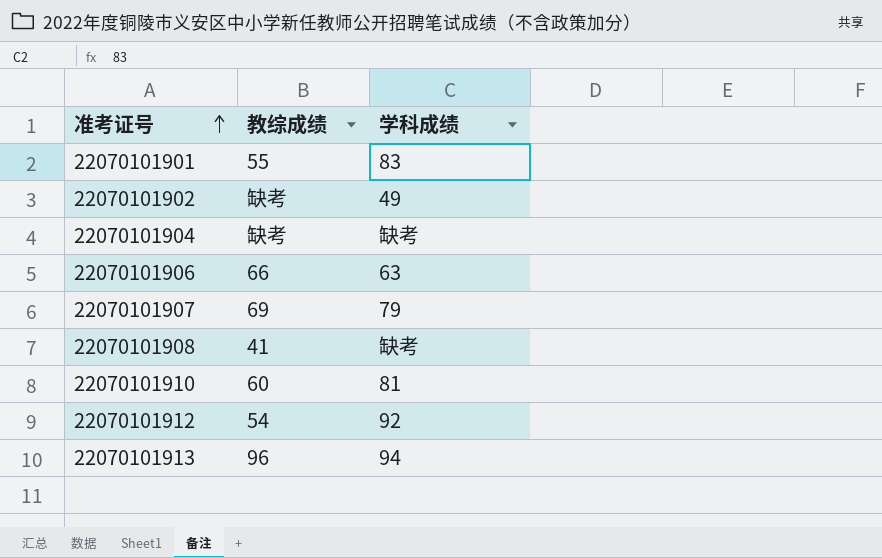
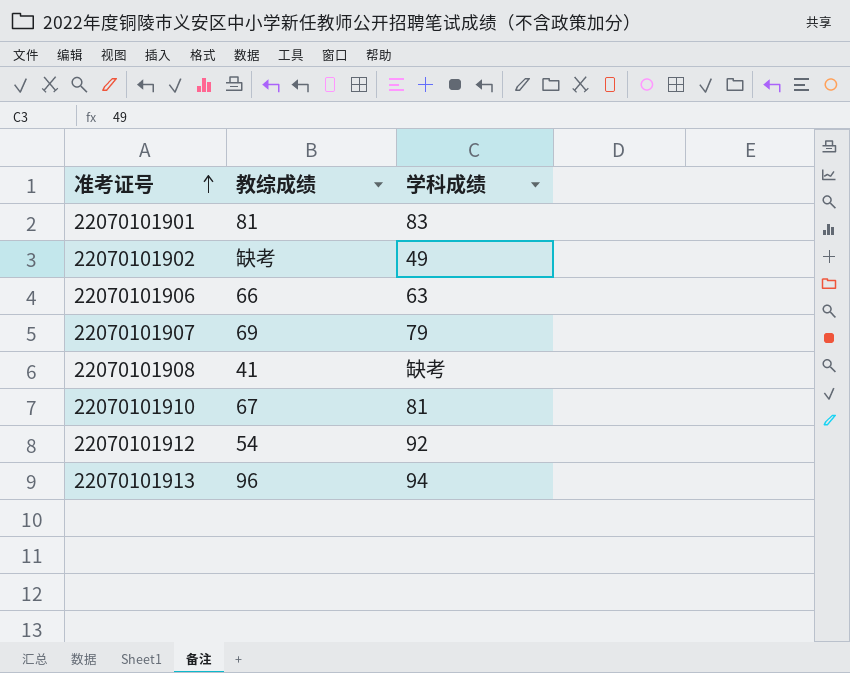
row 22070101904: 缺考 | 缺考 -> none
22070101901 | 教综成绩: 55 -> 81
22070101910 | 教综成绩: 60 -> 67

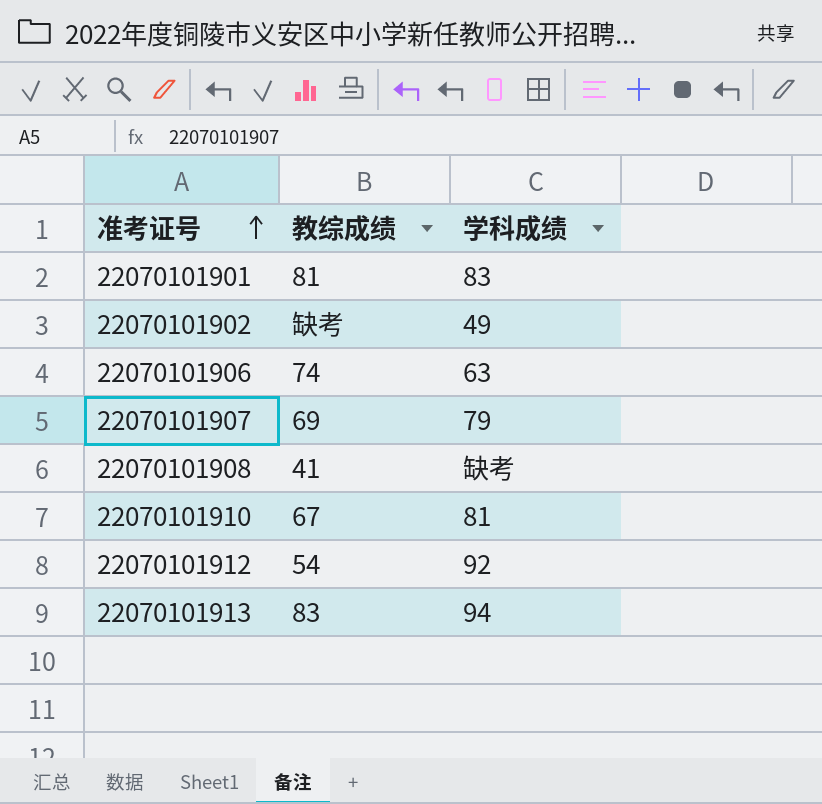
22070101906 | 教综成绩: 66 -> 74
22070101913 | 教综成绩: 96 -> 83

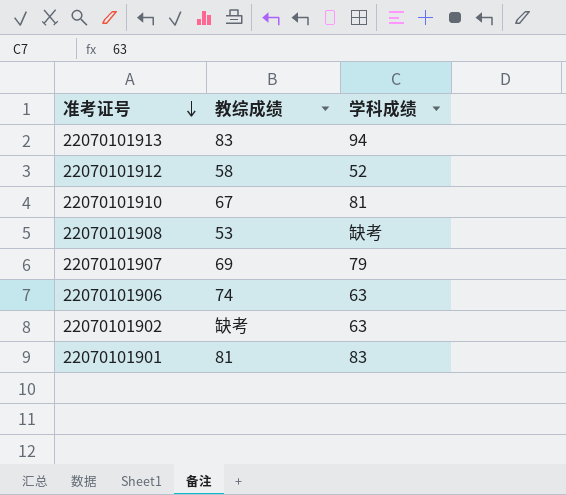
row order: 准考证号 ascending -> 准考证号 descending
22070101912 | 教综成绩: 54 -> 58
22070101912 | 学科成绩: 92 -> 52
22070101908 | 教综成绩: 41 -> 53
22070101902 | 学科成绩: 49 -> 63

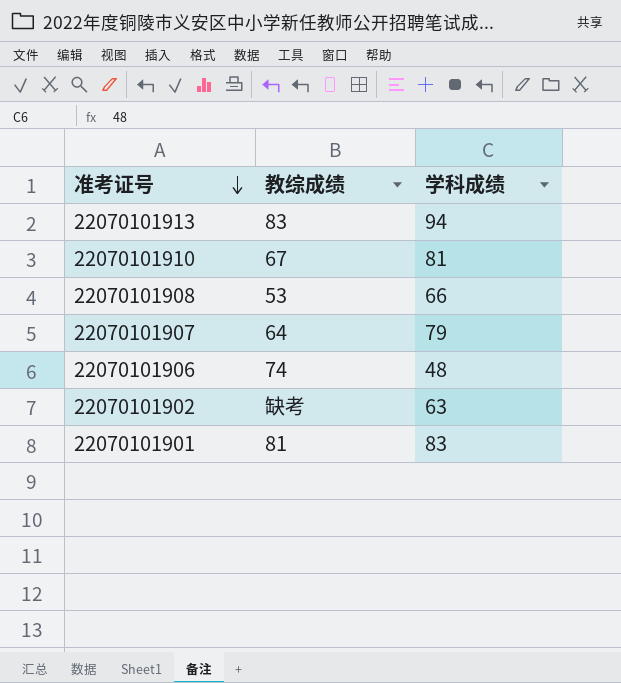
row 22070101912: 58 | 52 -> none
22070101908 | 学科成绩: 缺考 -> 66
22070101907 | 教综成绩: 69 -> 64
22070101906 | 学科成绩: 63 -> 48

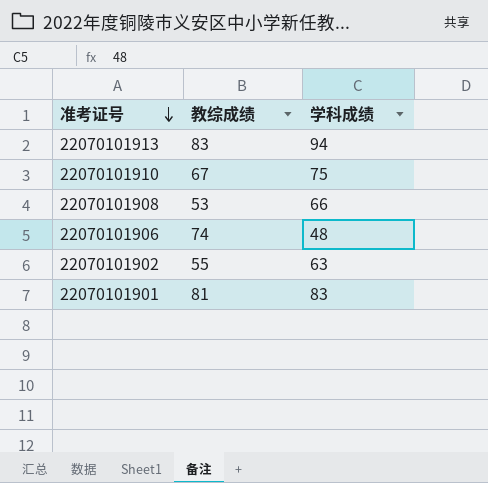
row 22070101907: 64 | 79 -> none
22070101910 | 学科成绩: 81 -> 75
22070101902 | 教综成绩: 缺考 -> 55

